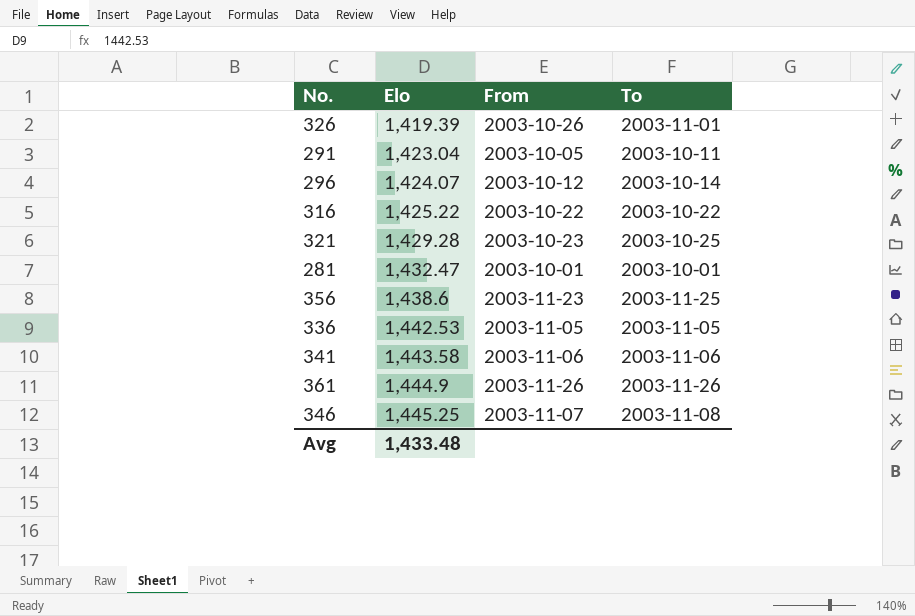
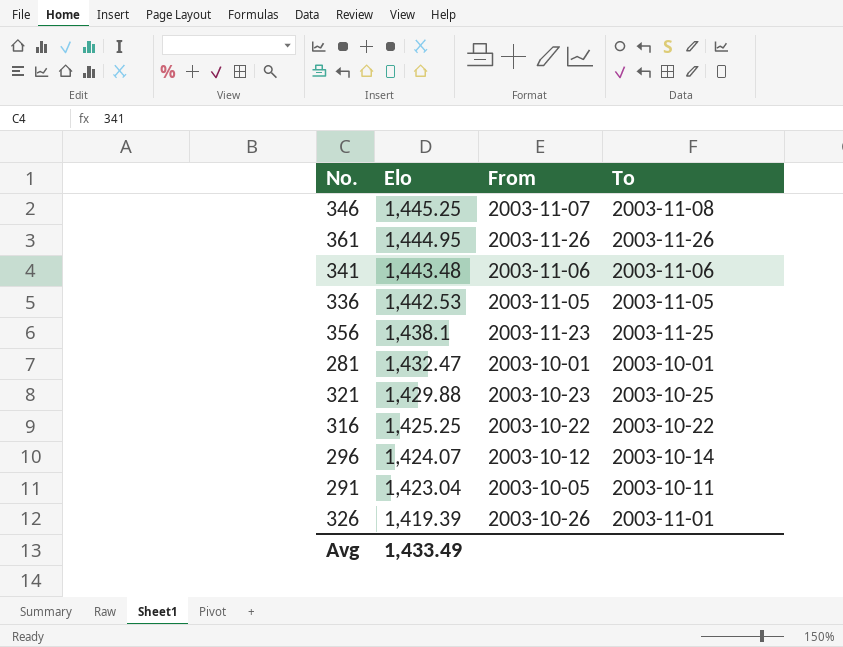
row order: Elo ascending -> Elo descending
361 | Elo: 1,444.9 -> 1,444.95
341 | Elo: 1,443.58 -> 1,443.48
356 | Elo: 1,438.6 -> 1,438.1
321 | Elo: 1,429.28 -> 1,429.88
316 | Elo: 1,425.22 -> 1,425.25
Avg | Elo: 1,433.48 -> 1,433.49

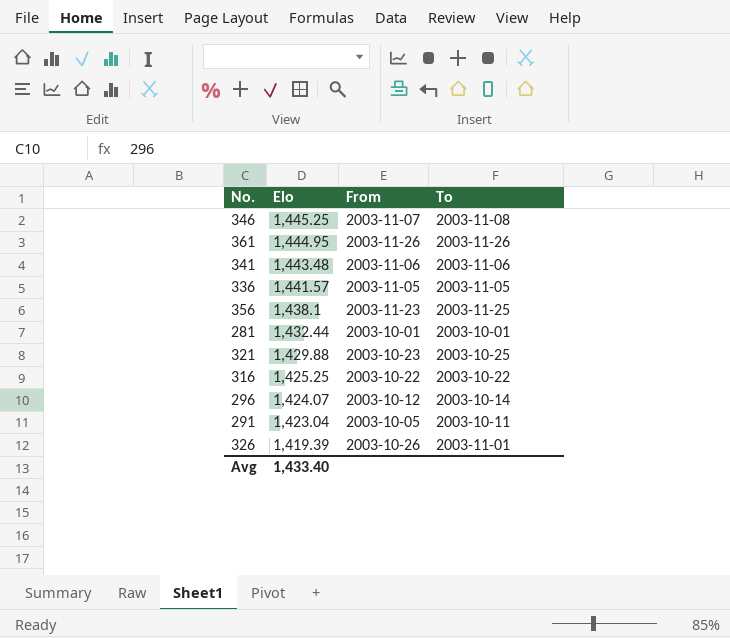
336 | Elo: 1,442.53 -> 1,441.57
281 | Elo: 1,432.47 -> 1,432.44
Avg | Elo: 1,433.49 -> 1,433.40

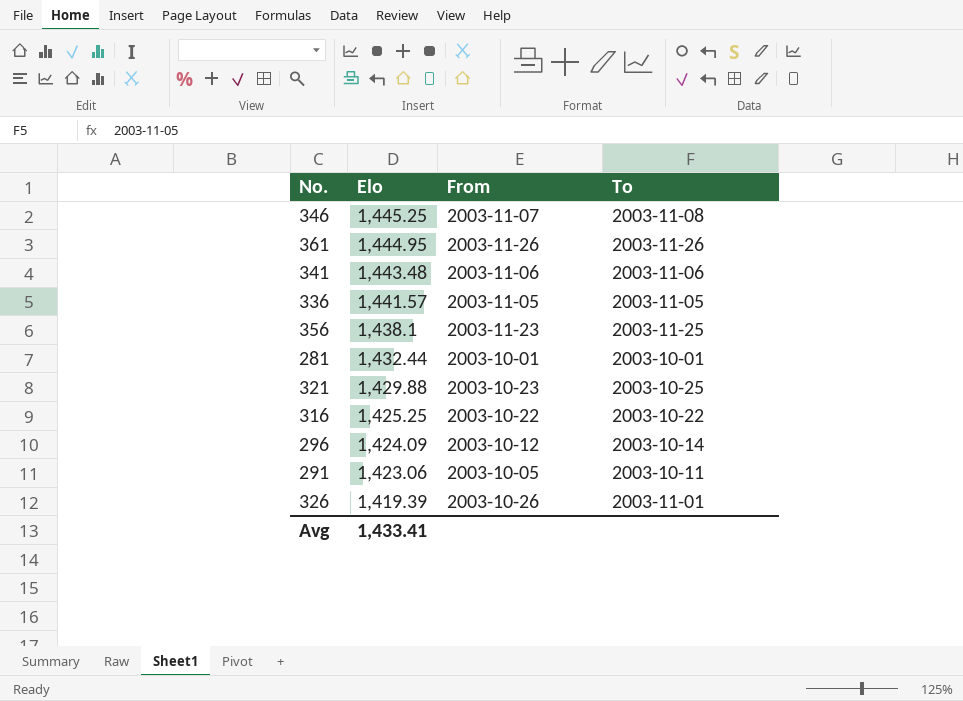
296 | Elo: 1,424.07 -> 1,424.09
291 | Elo: 1,423.04 -> 1,423.06
Avg | Elo: 1,433.40 -> 1,433.41

